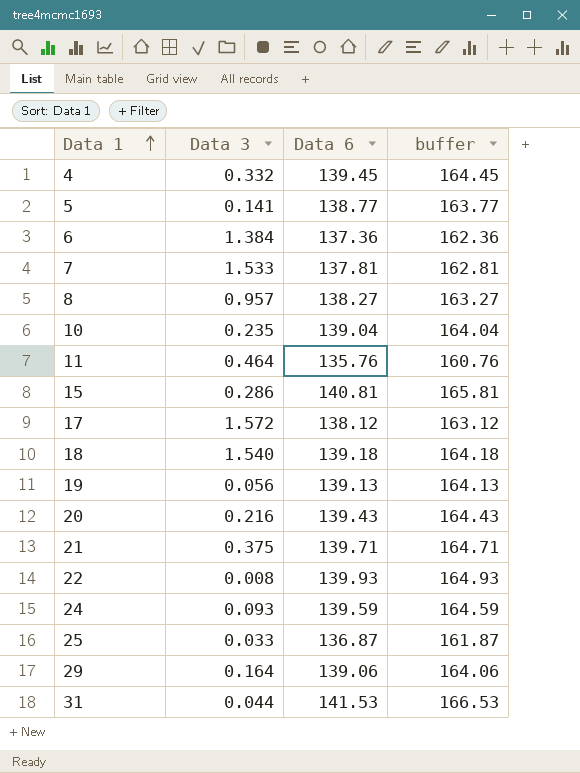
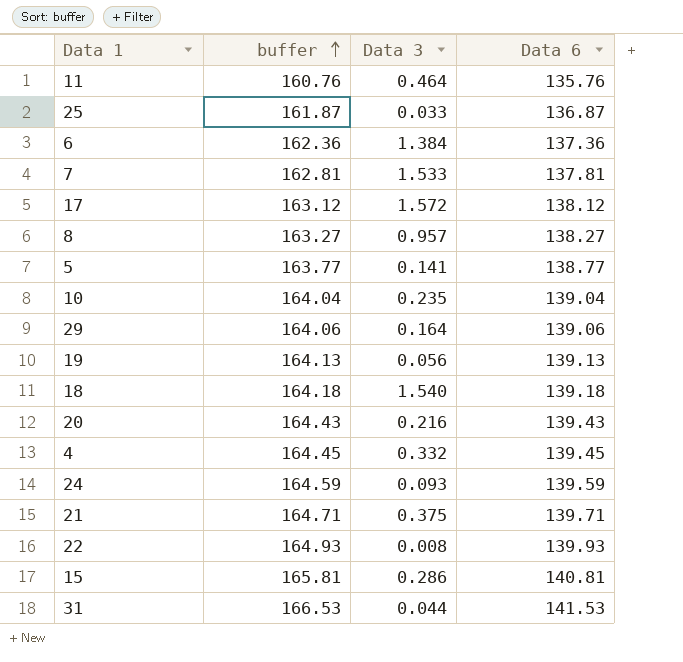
row order: Data 1 ascending -> buffer ascending
column buffer | position: 4 -> 2

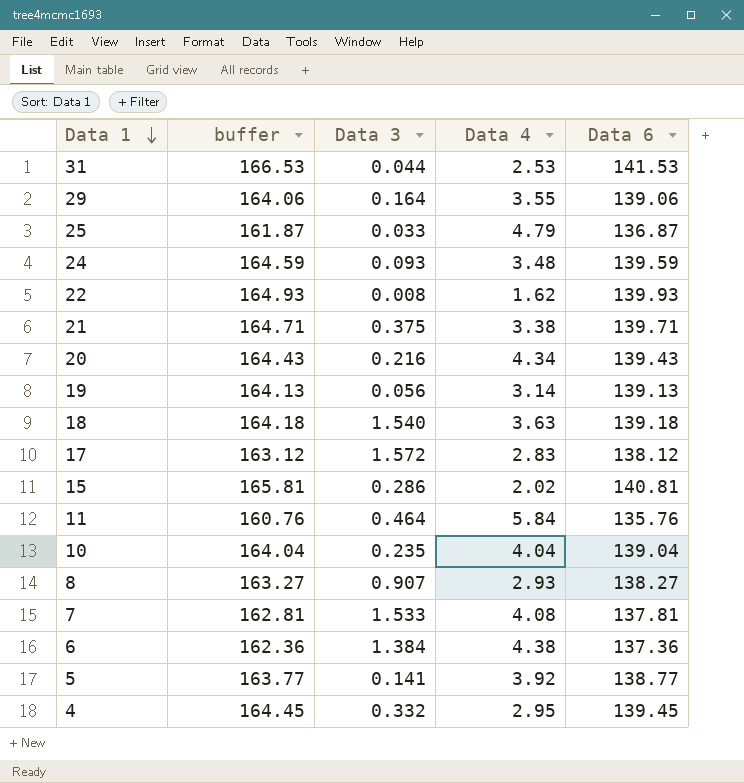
row order: buffer ascending -> Data 1 descending
column Data 4 | position: none -> 4
8 | Data 3: 0.957 -> 0.907

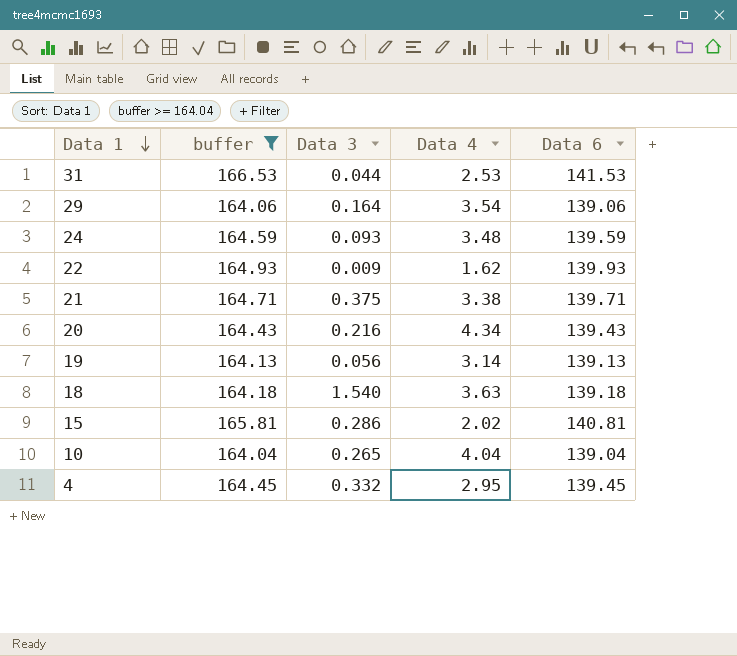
filter: none -> buffer >= 164.04
29 | Data 4: 3.55 -> 3.54
22 | Data 3: 0.008 -> 0.009
10 | Data 3: 0.235 -> 0.265

